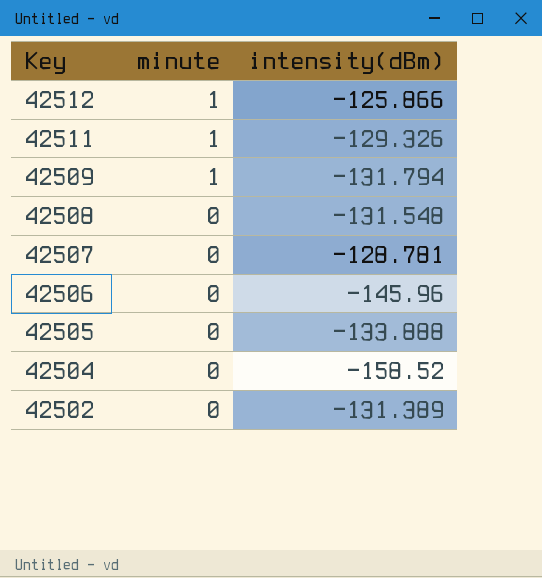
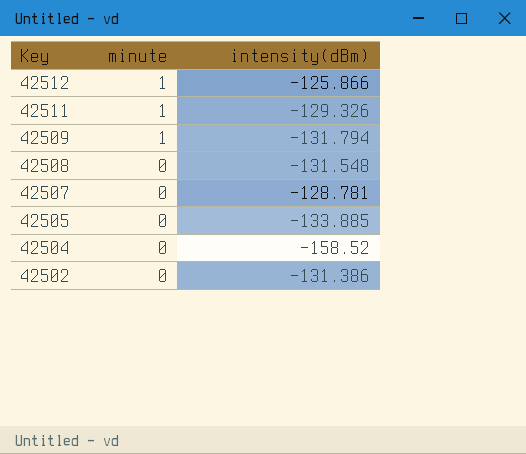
row 42506: 0 | -145.96 -> none
42505 | intensity(dBm): -133.888 -> -133.885
42502 | intensity(dBm): -131.389 -> -131.386

